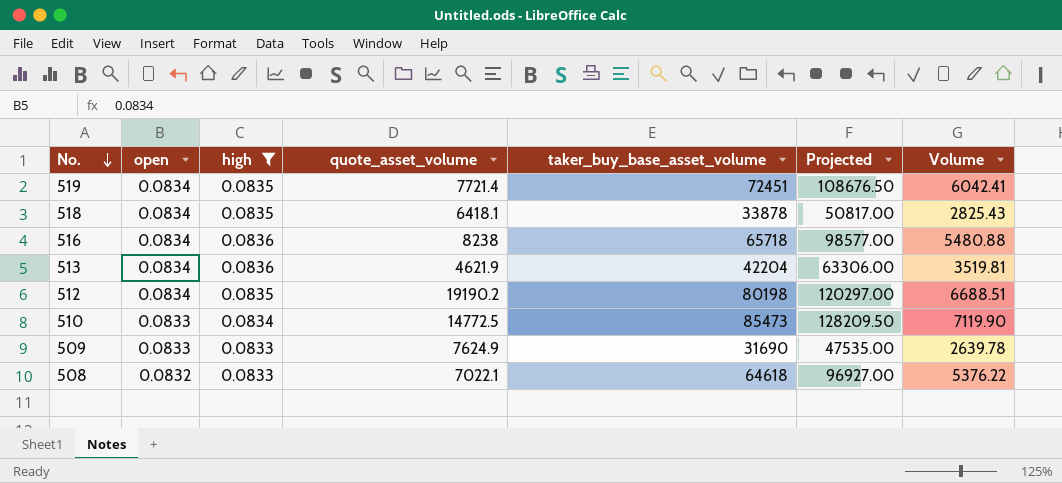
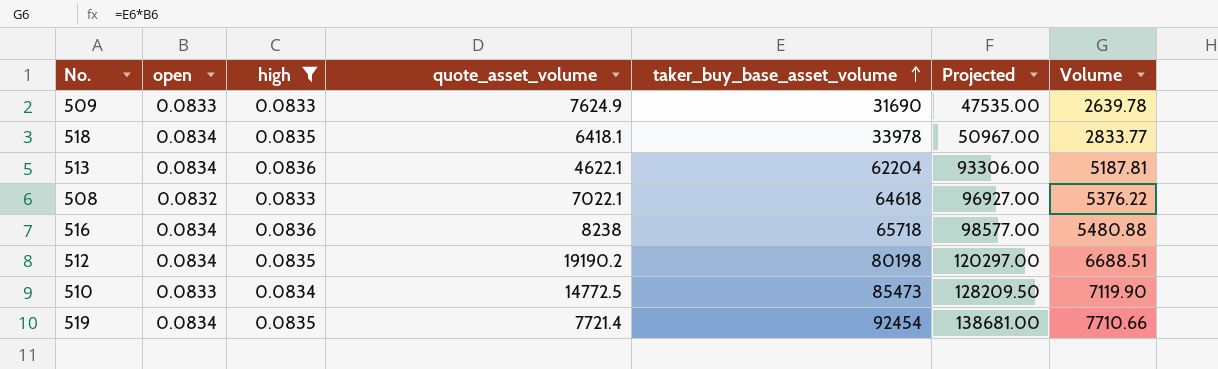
row order: No. descending -> taker_buy_base_asset_volume ascending
518 | taker_buy_base_asset_volume: 33878 -> 33978
518 | Projected: 50817.00 -> 50967.00
518 | Volume: 2825.43 -> 2833.77
513 | quote_asset_volume: 4621.9 -> 4622.1
513 | taker_buy_base_asset_volume: 42204 -> 62204
513 | Projected: 63306.00 -> 93306.00
513 | Volume: 3519.81 -> 5187.81
519 | taker_buy_base_asset_volume: 72451 -> 92454
519 | Projected: 108676.50 -> 138681.00
519 | Volume: 6042.41 -> 7710.66

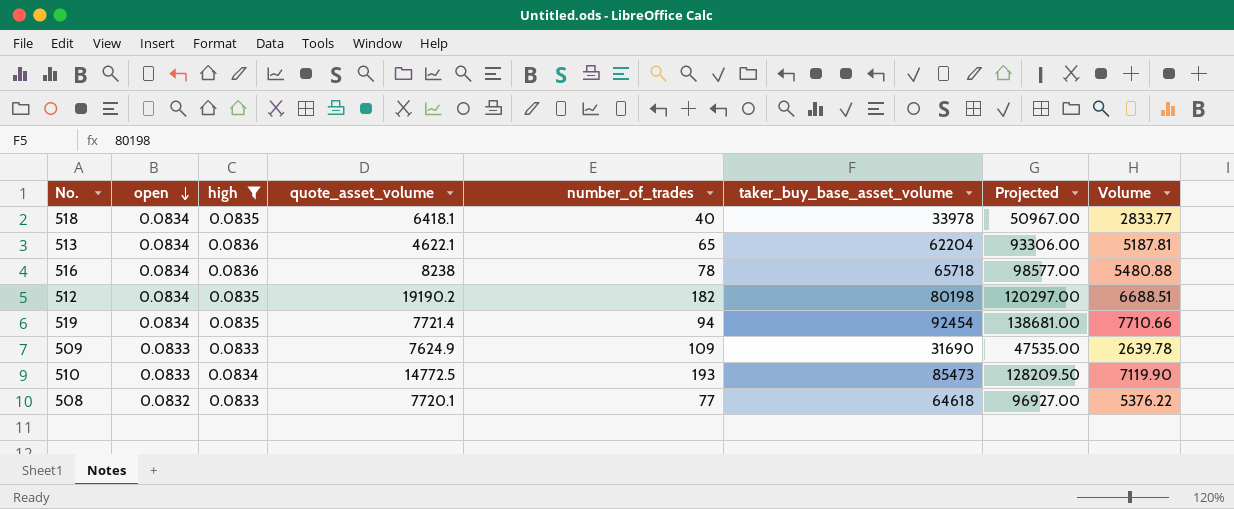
row order: taker_buy_base_asset_volume ascending -> open descending
column number_of_trades | position: none -> 5
508 | quote_asset_volume: 7022.1 -> 7720.1

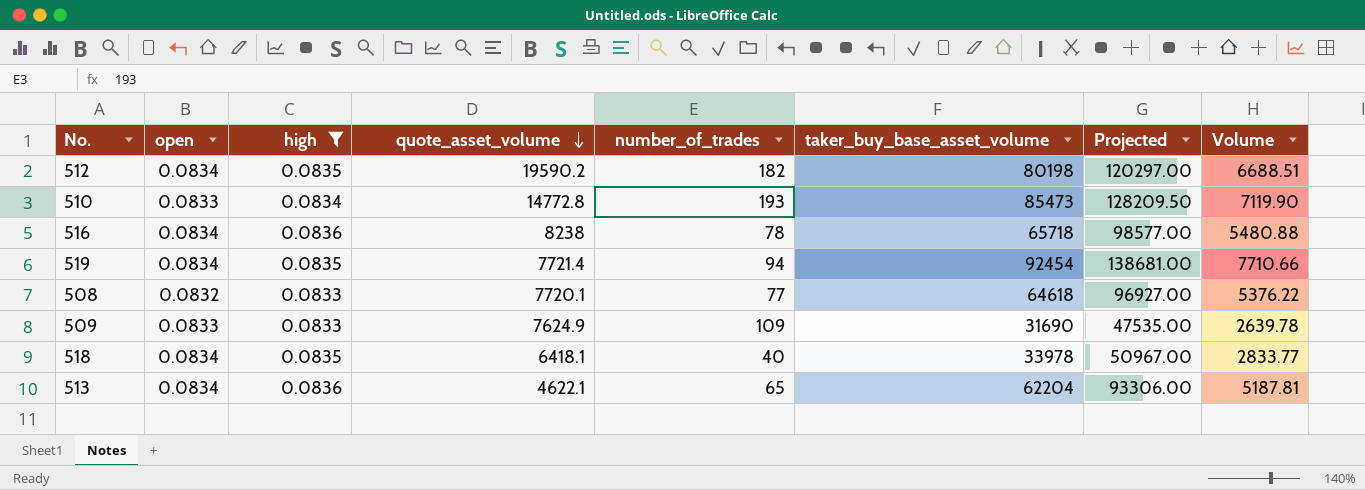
row order: open descending -> quote_asset_volume descending
512 | quote_asset_volume: 19190.2 -> 19590.2
510 | quote_asset_volume: 14772.5 -> 14772.8

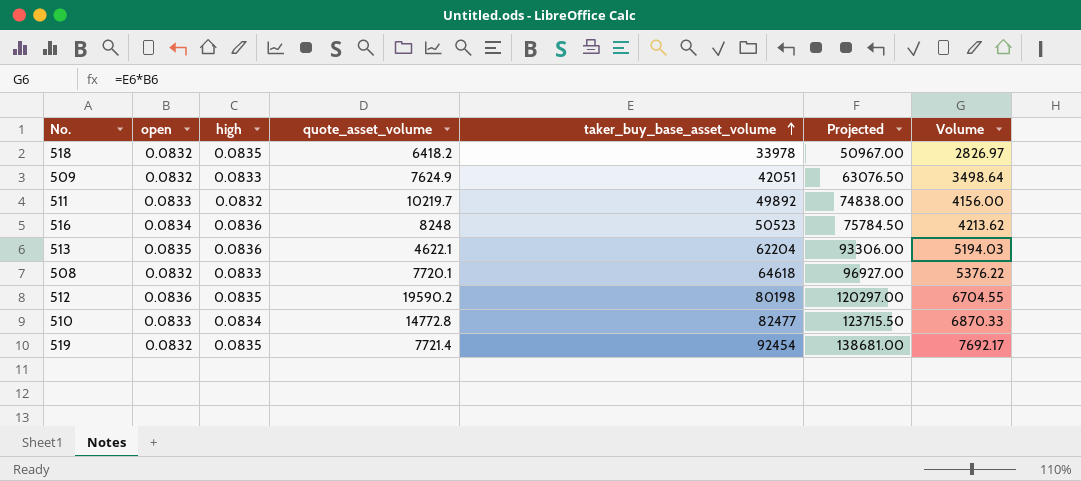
filter: high != 0.0832 -> none
row order: quote_asset_volume descending -> taker_buy_base_asset_volume ascending
column number_of_trades | position: 5 -> none
518 | open: 0.0834 -> 0.0832
518 | quote_asset_volume: 6418.1 -> 6418.2
518 | Volume: 2833.77 -> 2826.97
509 | open: 0.0833 -> 0.0832
509 | taker_buy_base_asset_volume: 31690 -> 42051
509 | Projected: 47535.00 -> 63076.50
509 | Volume: 2639.78 -> 3498.64
516 | quote_asset_volume: 8238 -> 8248
516 | taker_buy_base_asset_volume: 65718 -> 50523
516 | Projected: 98577.00 -> 75784.50
516 | Volume: 5480.88 -> 4213.62
513 | open: 0.0834 -> 0.0835
513 | Volume: 5187.81 -> 5194.03
512 | open: 0.0834 -> 0.0836
512 | Volume: 6688.51 -> 6704.55
510 | taker_buy_base_asset_volume: 85473 -> 82477
510 | Projected: 128209.50 -> 123715.50
510 | Volume: 7119.90 -> 6870.33
519 | open: 0.0834 -> 0.0832
519 | Volume: 7710.66 -> 7692.17

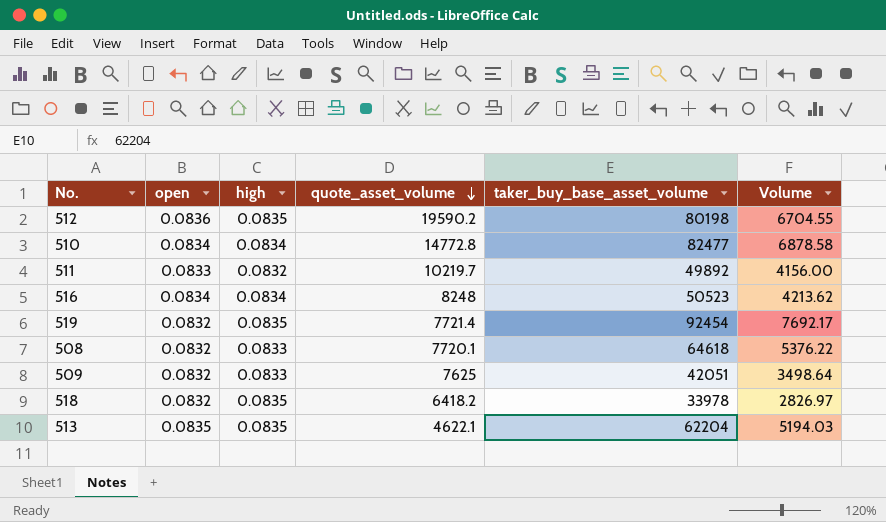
row order: taker_buy_base_asset_volume ascending -> quote_asset_volume descending
column Projected | formula: [taker_buy_base_asset_volume] * 1.5 -> none
510 | open: 0.0833 -> 0.0834
510 | Volume: 6870.33 -> 6878.58
516 | high: 0.0836 -> 0.0834
509 | quote_asset_volume: 7624.9 -> 7625
513 | high: 0.0836 -> 0.0835

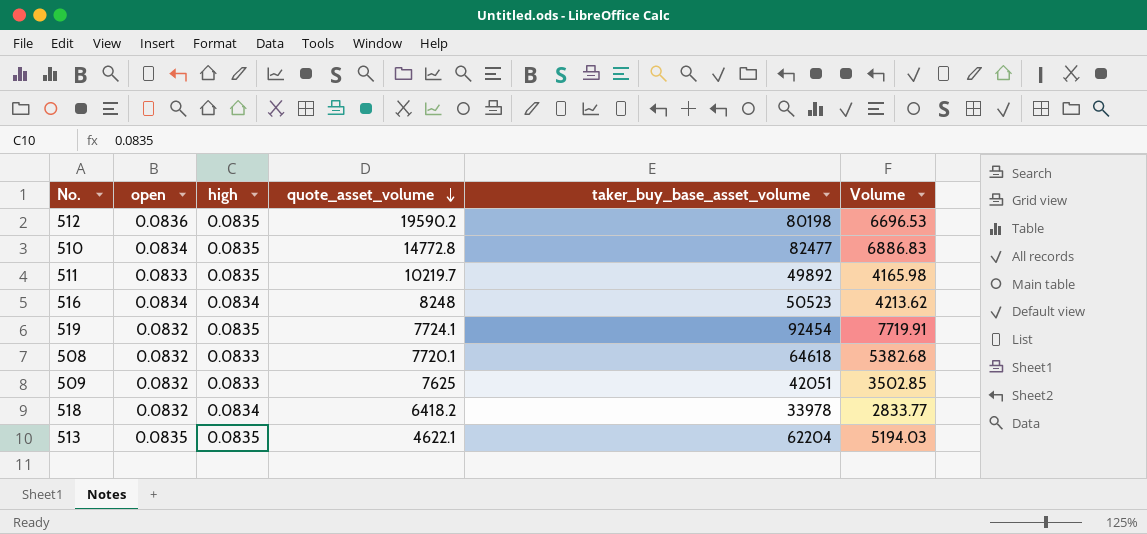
column Volume | formula: [open] * [taker_buy_base_asset_volume] -> [high] * [taker_buy_base_asset_volume]
510 | high: 0.0834 -> 0.0835
511 | high: 0.0832 -> 0.0835
519 | quote_asset_volume: 7721.4 -> 7724.1
518 | high: 0.0835 -> 0.0834

